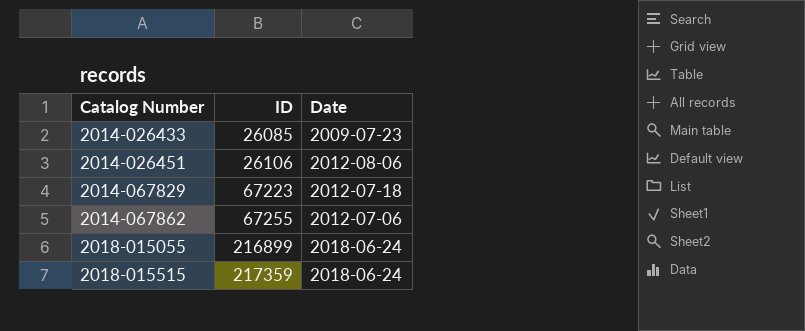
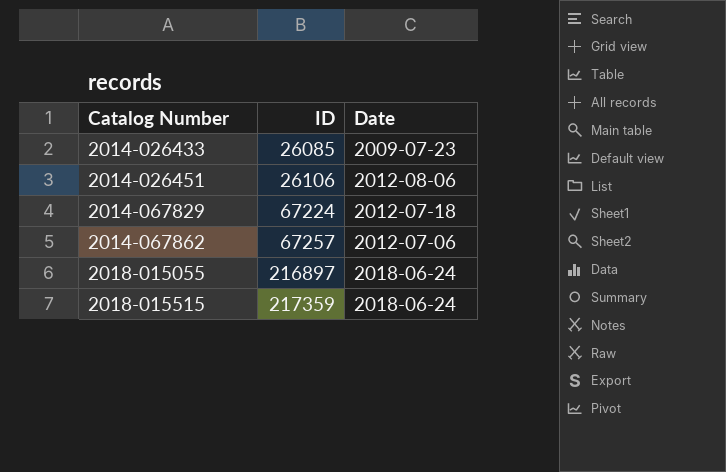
2014-067829 | ID: 67223 -> 67224
2014-067862 | ID: 67255 -> 67257
2018-015055 | ID: 216899 -> 216897

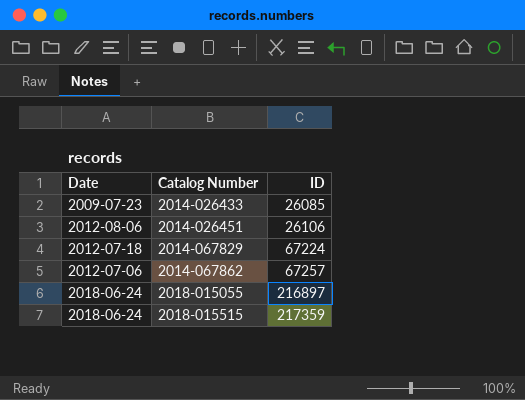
column Date | position: 3 -> 1

